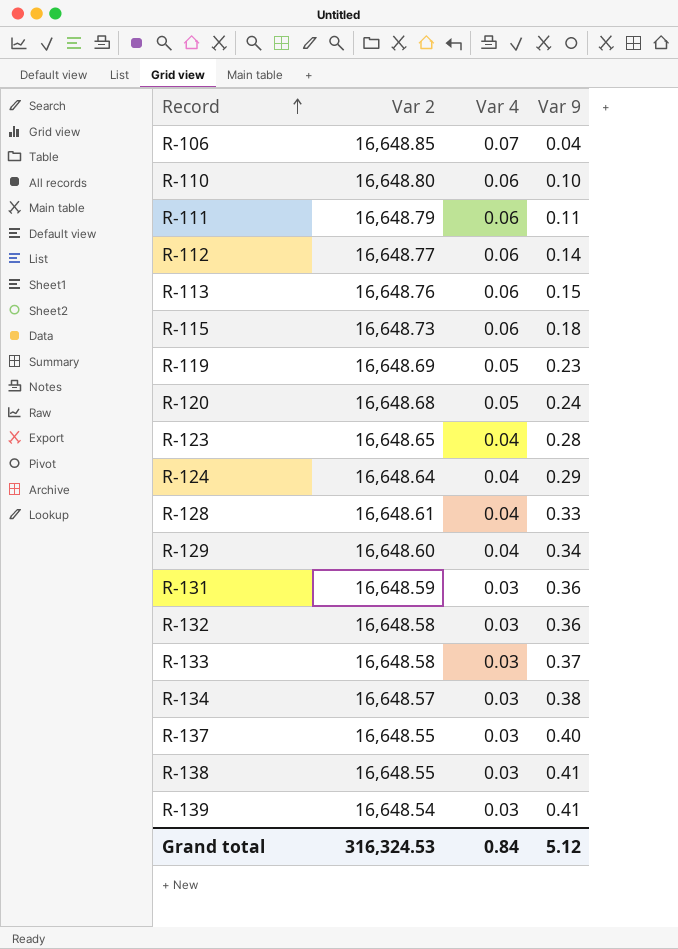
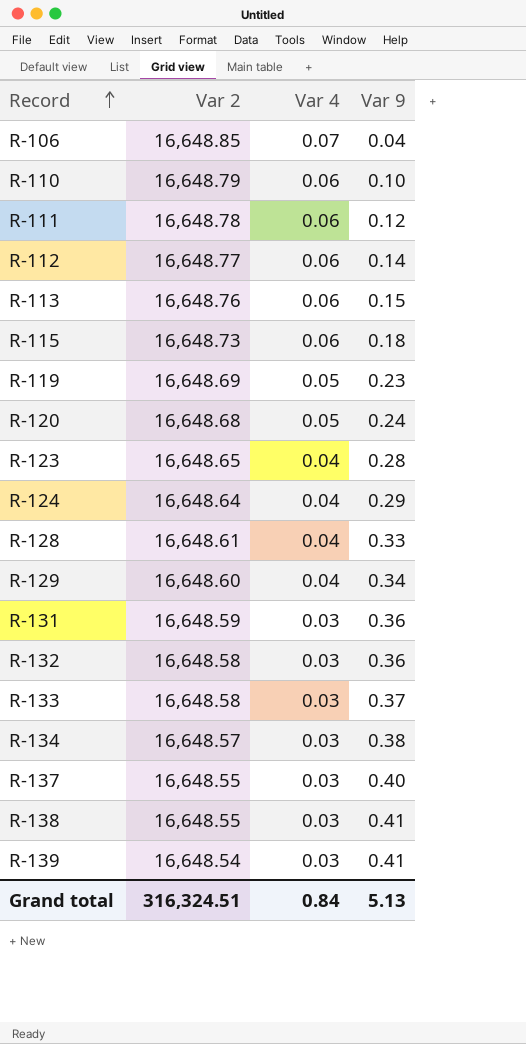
R-110 | Var 2: 16,648.80 -> 16,648.79
R-111 | Var 2: 16,648.79 -> 16,648.78
R-111 | Var 9: 0.11 -> 0.12
Grand total | Var 2: 316,324.53 -> 316,324.51
Grand total | Var 9: 5.12 -> 5.13

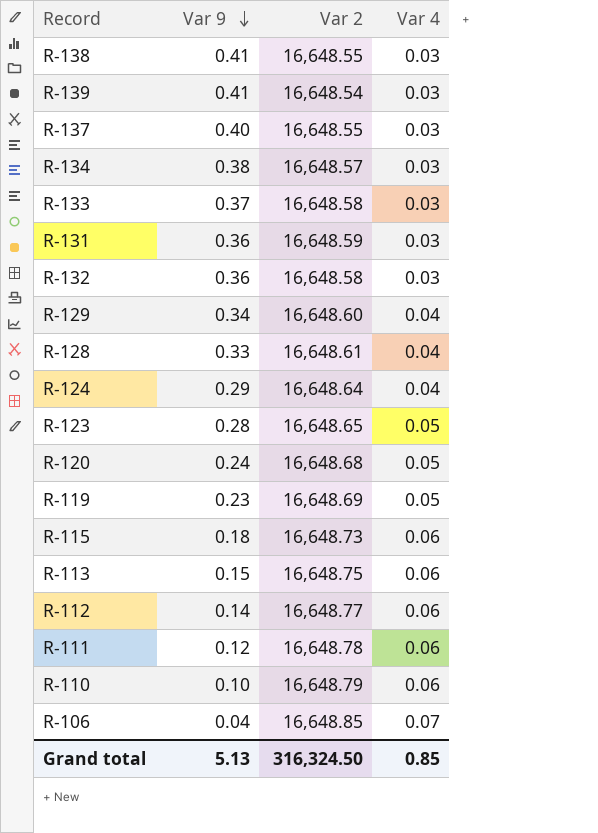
row order: Record ascending -> Var 9 descending
column Var 9 | position: 4 -> 2
R-123 | Var 4: 0.04 -> 0.05
R-113 | Var 2: 16,648.76 -> 16,648.75
Grand total | Var 2: 316,324.51 -> 316,324.50
Grand total | Var 4: 0.84 -> 0.85

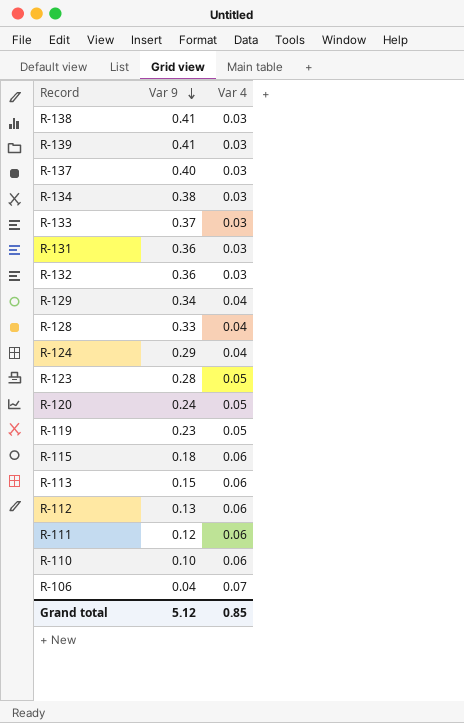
column Var 2 | position: 3 -> none
R-112 | Var 9: 0.14 -> 0.13
Grand total | Var 9: 5.13 -> 5.12

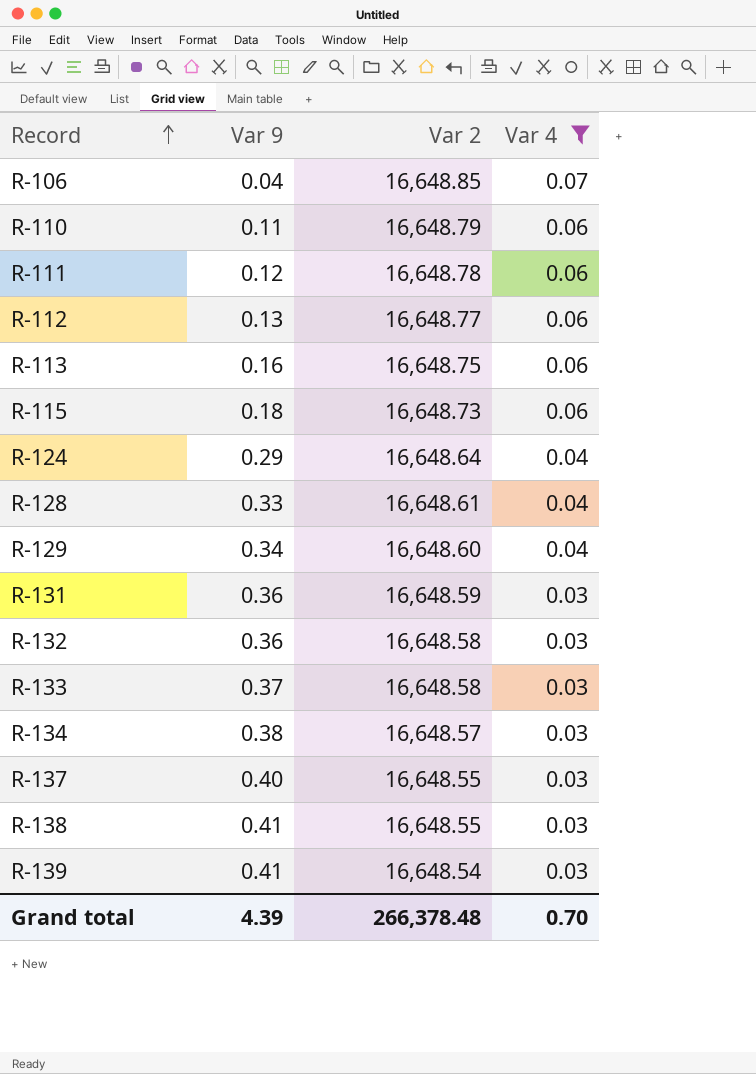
filter: none -> Var 4 != 0.05
row order: Var 9 descending -> Record ascending
column Var 2 | position: none -> 3
R-110 | Var 9: 0.10 -> 0.11
R-113 | Var 9: 0.15 -> 0.16
Grand total | Var 9: 5.12 -> 4.39
Grand total | Var 4: 0.85 -> 0.70

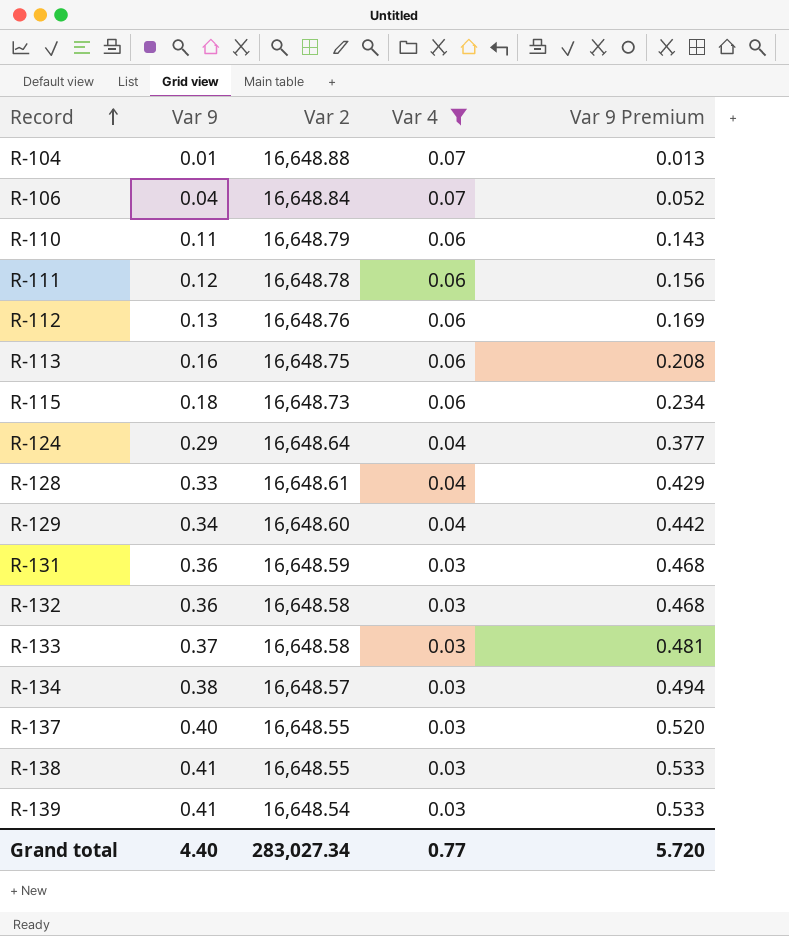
column Var 9 Premium | formula: none -> [Var 9] * 1.3
row R-104: none -> 0.01 | 16,648.88 | 0.07 | 0.013
R-106 | Var 2: 16,648.85 -> 16,648.84
R-112 | Var 2: 16,648.77 -> 16,648.76
Grand total | Var 9: 4.39 -> 4.40
Grand total | Var 2: 266,378.48 -> 283,027.34
Grand total | Var 4: 0.70 -> 0.77

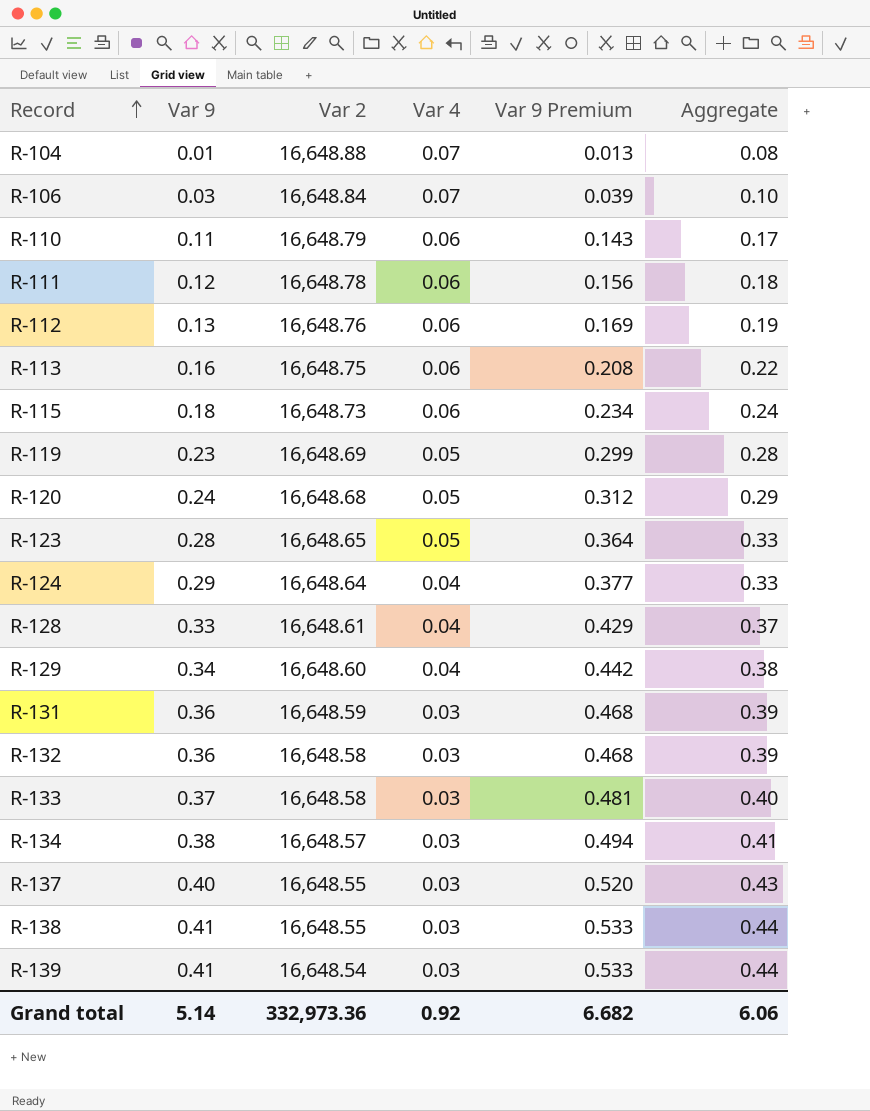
filter: Var 4 != 0.05 -> none
column Aggregate | formula: none -> [Var 9] + [Var 4]
R-106 | Var 9: 0.04 -> 0.03
R-106 | Var 9 Premium: 0.052 -> 0.039
Grand total | Var 9: 4.40 -> 5.14
Grand total | Var 2: 283,027.34 -> 332,973.36
Grand total | Var 4: 0.77 -> 0.92
Grand total | Var 9 Premium: 5.720 -> 6.682

